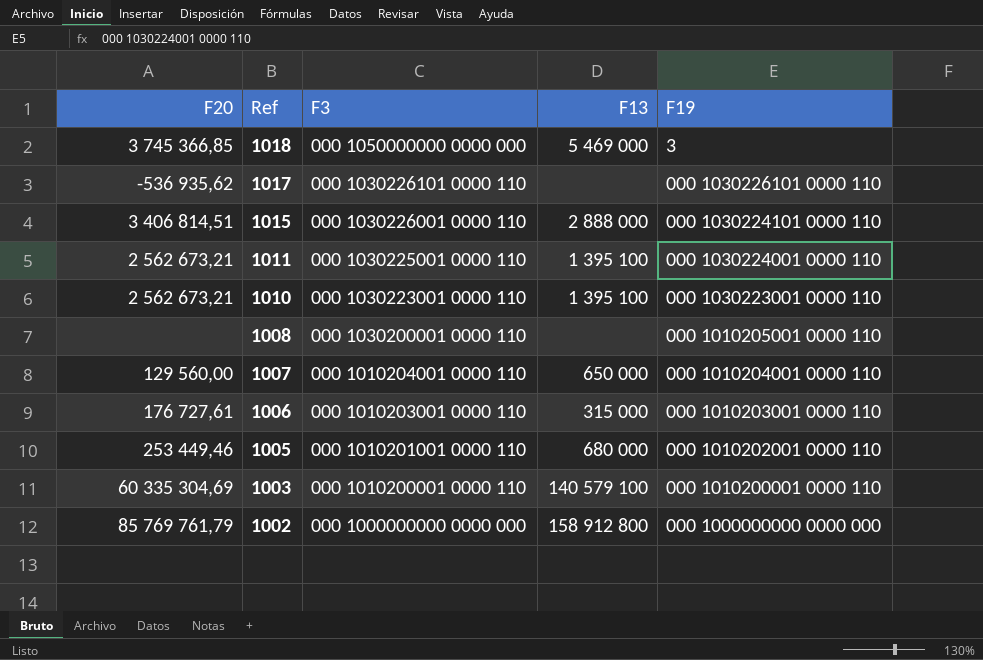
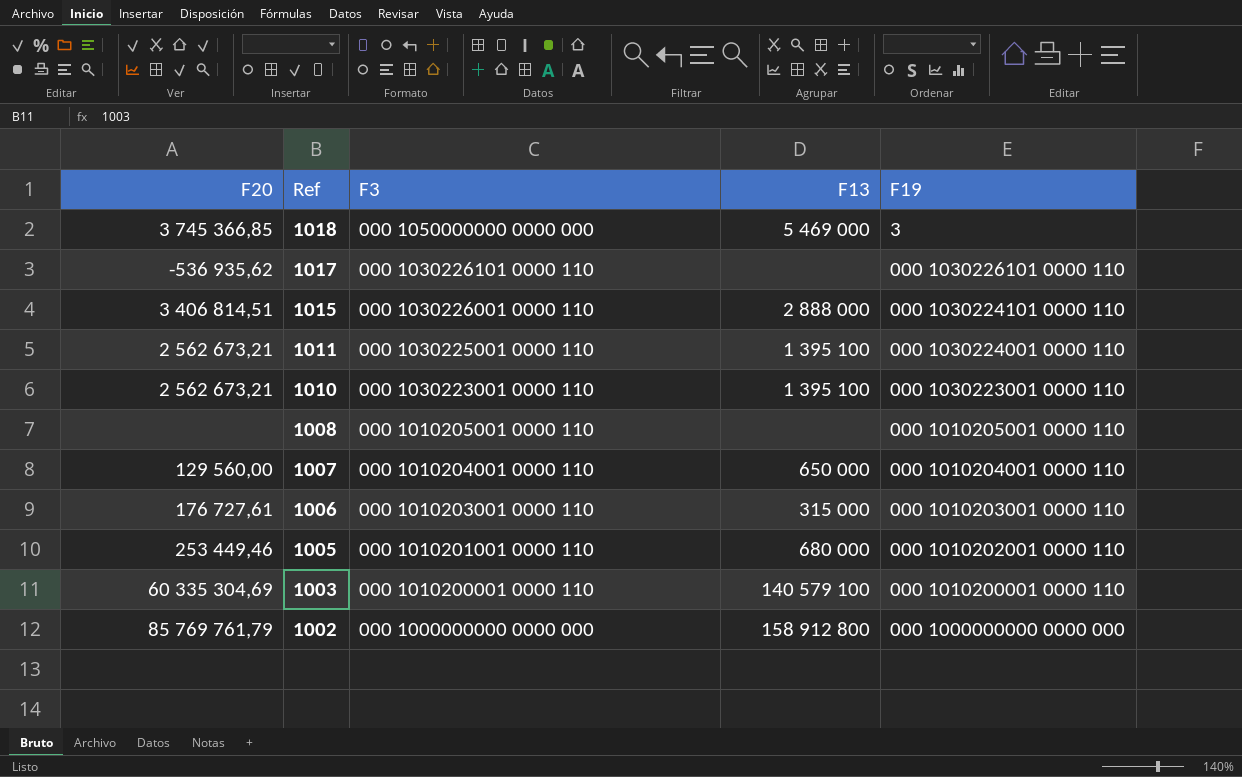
1008 | F3: 000 1030200001 0000 110 -> 000 1010205001 0000 110

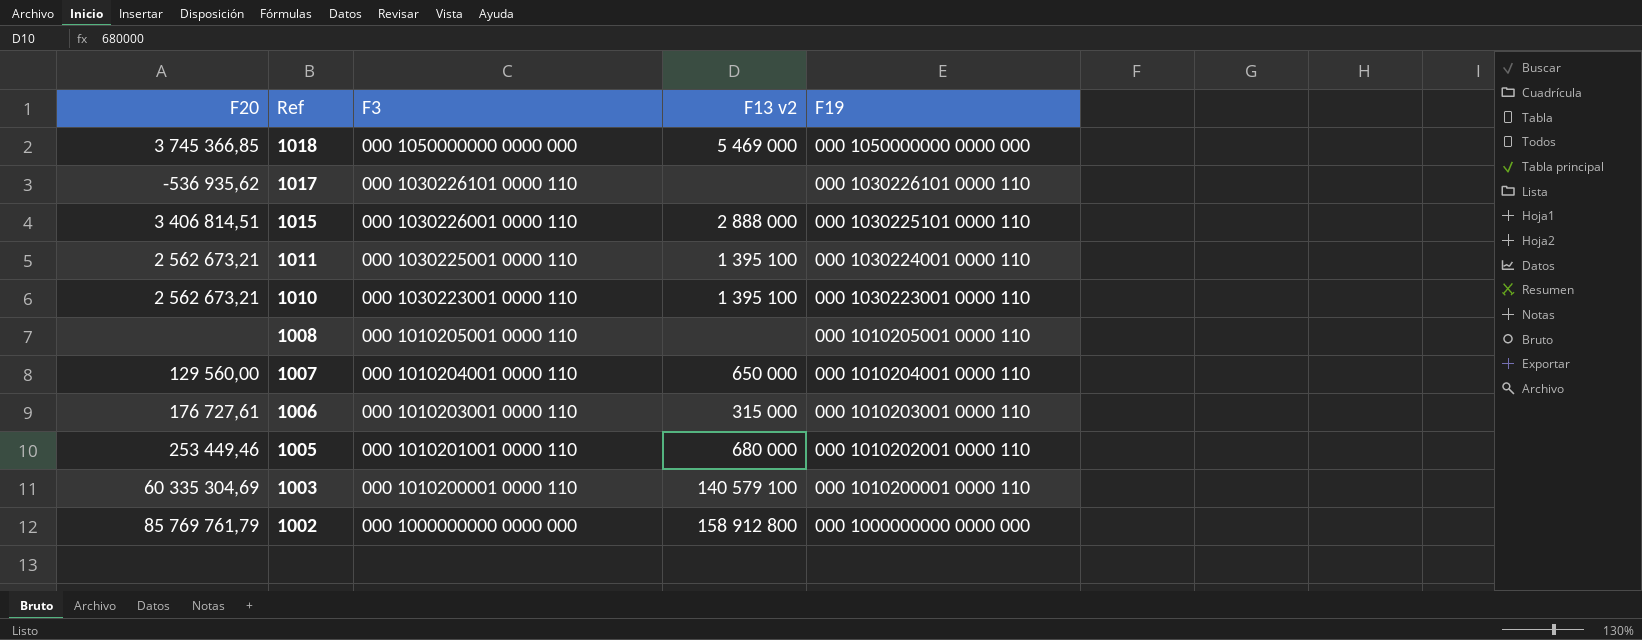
column name: F13 -> F13 v2
1018 | F19: 3 -> 000 1050000000 0000 000
1015 | F19: 000 1030224101 0000 110 -> 000 1030225101 0000 110

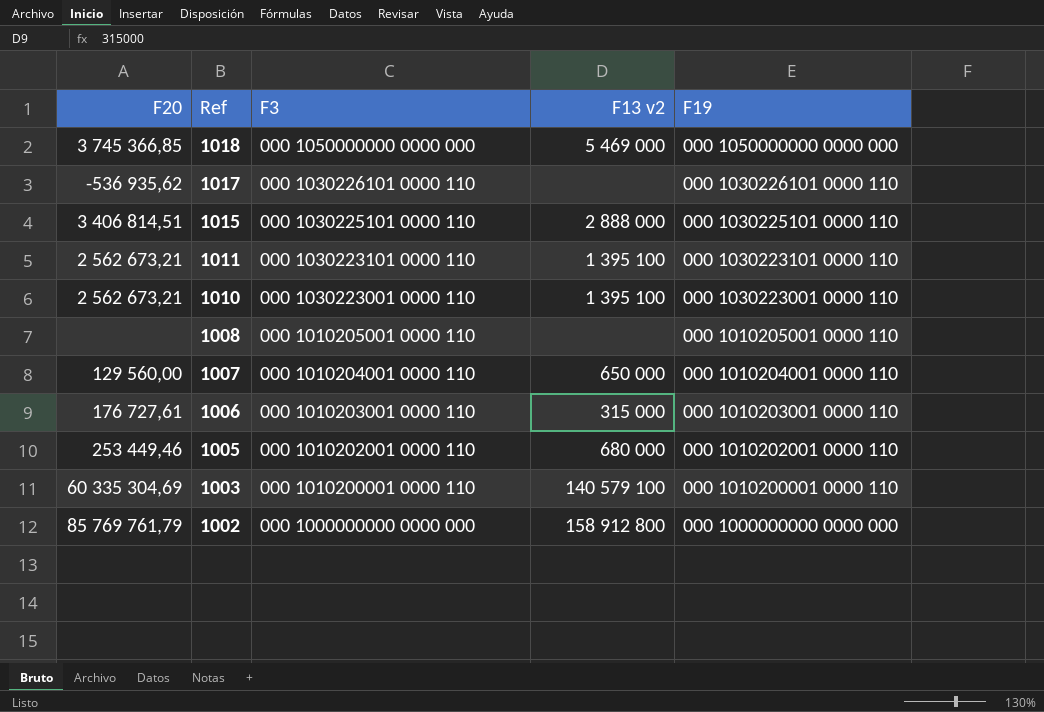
1015 | F3: 000 1030226001 0000 110 -> 000 1030225101 0000 110
1011 | F3: 000 1030225001 0000 110 -> 000 1030223101 0000 110
1011 | F19: 000 1030224001 0000 110 -> 000 1030223101 0000 110
1005 | F3: 000 1010201001 0000 110 -> 000 1010202001 0000 110

